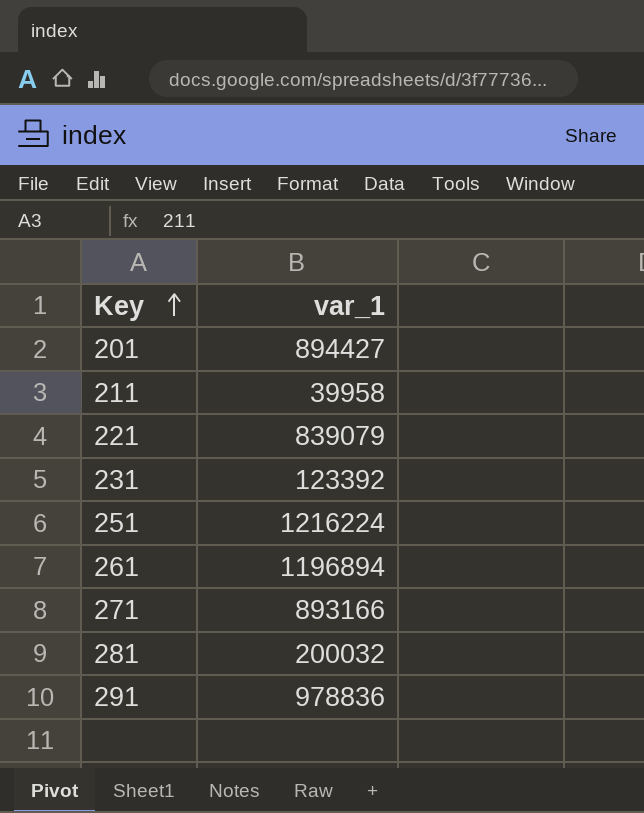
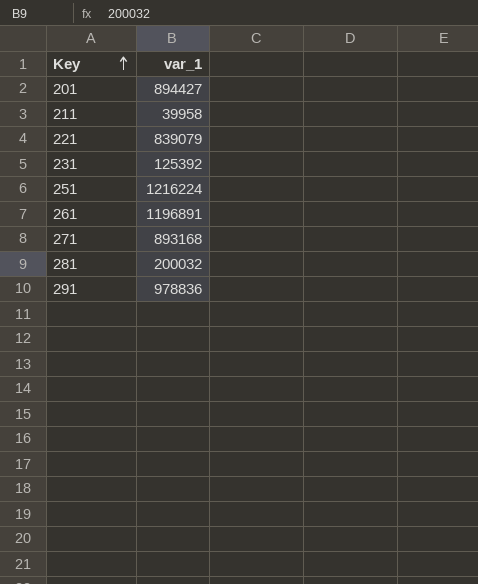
231 | var_1: 123392 -> 125392
261 | var_1: 1196894 -> 1196891
271 | var_1: 893166 -> 893168

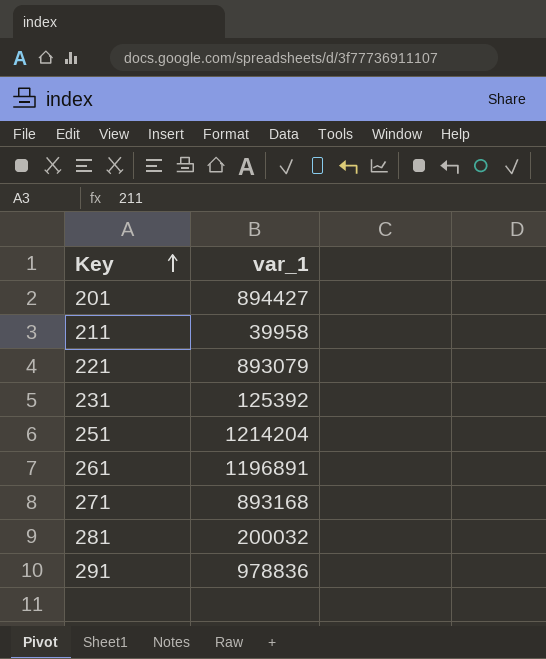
221 | var_1: 839079 -> 893079
251 | var_1: 1216224 -> 1214204

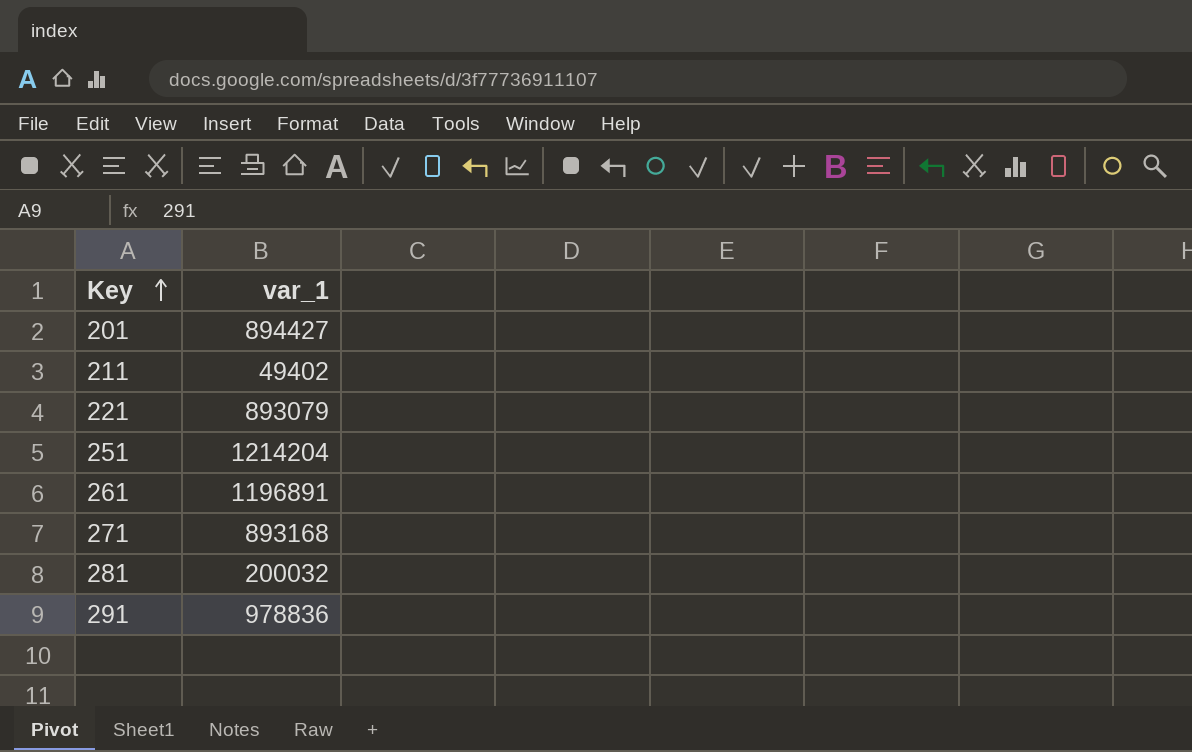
row 231: 125392 -> none
211 | var_1: 39958 -> 49402

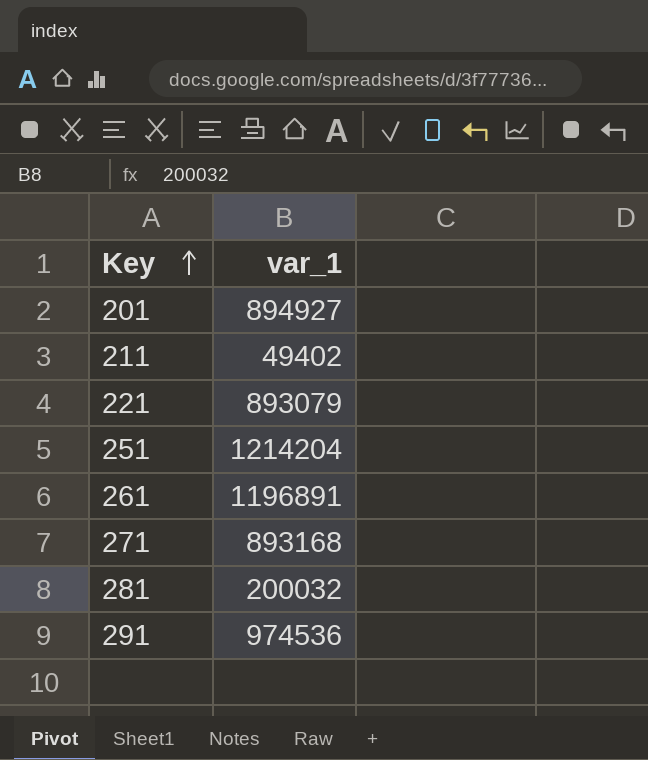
201 | var_1: 894427 -> 894927
291 | var_1: 978836 -> 974536

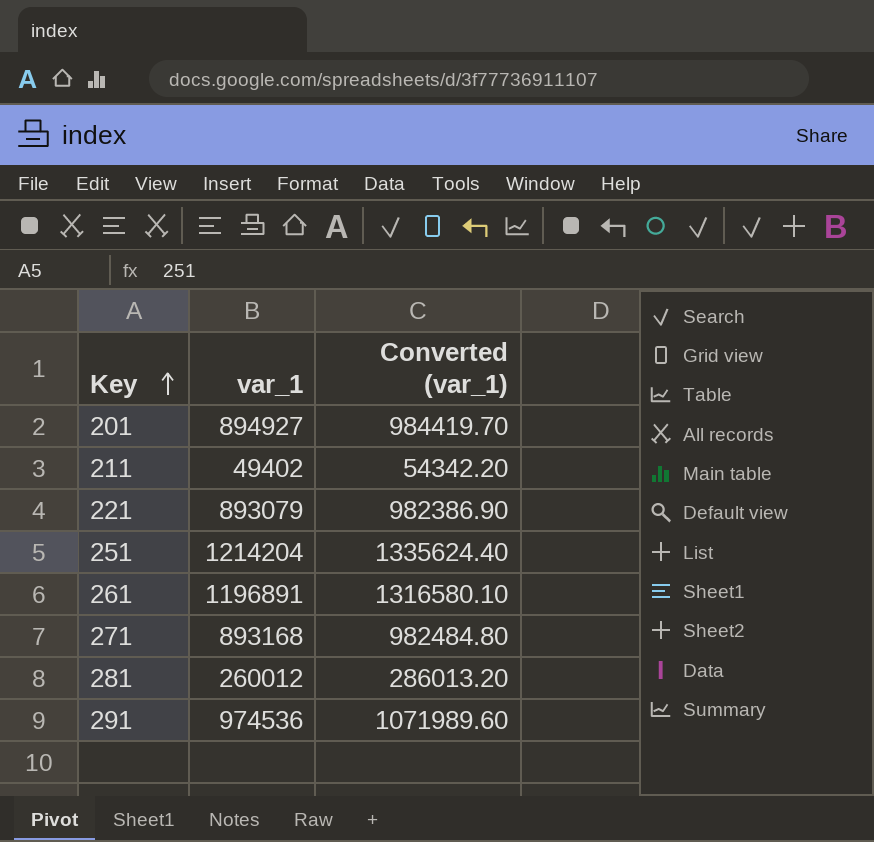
column Converted (var_1) | formula: none -> [var_1] * 1.1
281 | var_1: 200032 -> 260012

